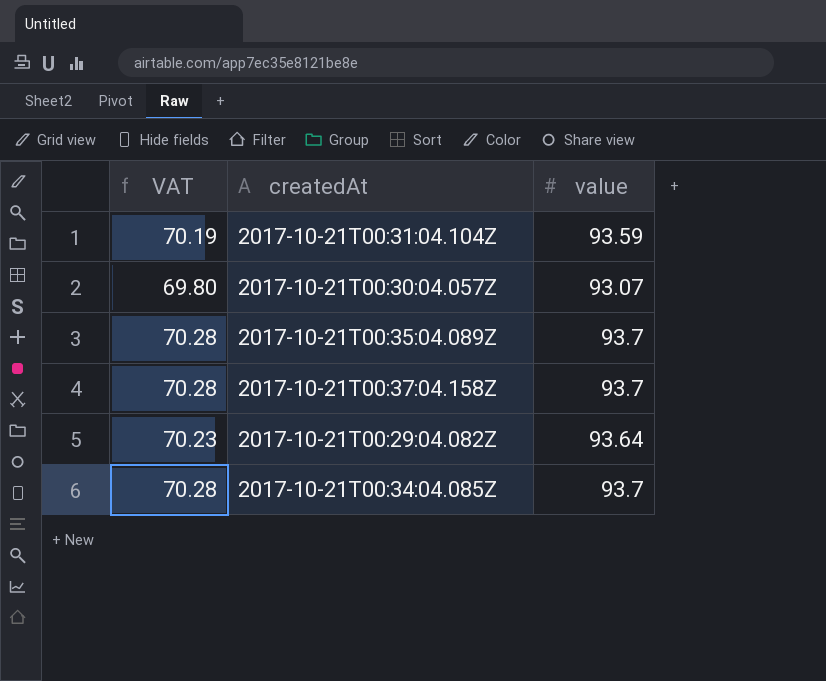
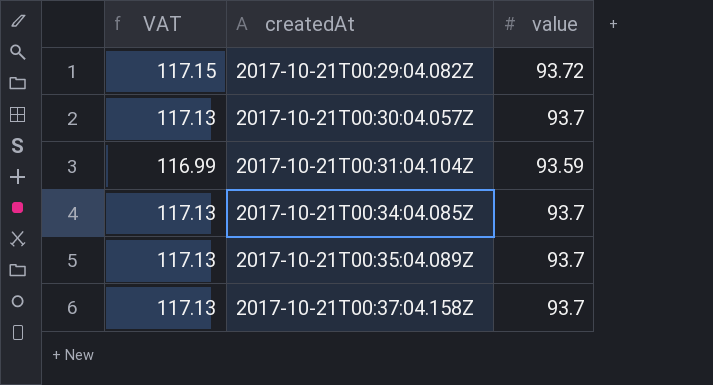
row order: none -> createdAt ascending
column VAT | formula: [value] * 0.75 -> [value] * 1.25
2017-10-21T00:29:04.082Z | value: 93.64 -> 93.72
2017-10-21T00:30:04.057Z | value: 93.07 -> 93.7

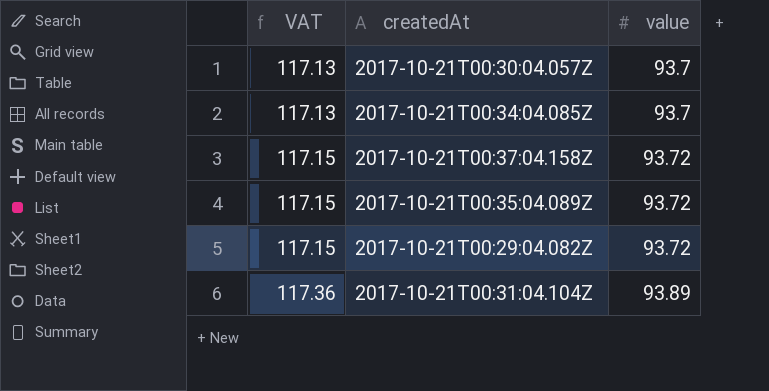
row order: createdAt ascending -> VAT ascending
2017-10-21T00:37:04.158Z | VAT: 117.13 -> 117.15
2017-10-21T00:37:04.158Z | value: 93.7 -> 93.72
2017-10-21T00:35:04.089Z | VAT: 117.13 -> 117.15
2017-10-21T00:35:04.089Z | value: 93.7 -> 93.72
2017-10-21T00:31:04.104Z | VAT: 116.99 -> 117.36
2017-10-21T00:31:04.104Z | value: 93.59 -> 93.89

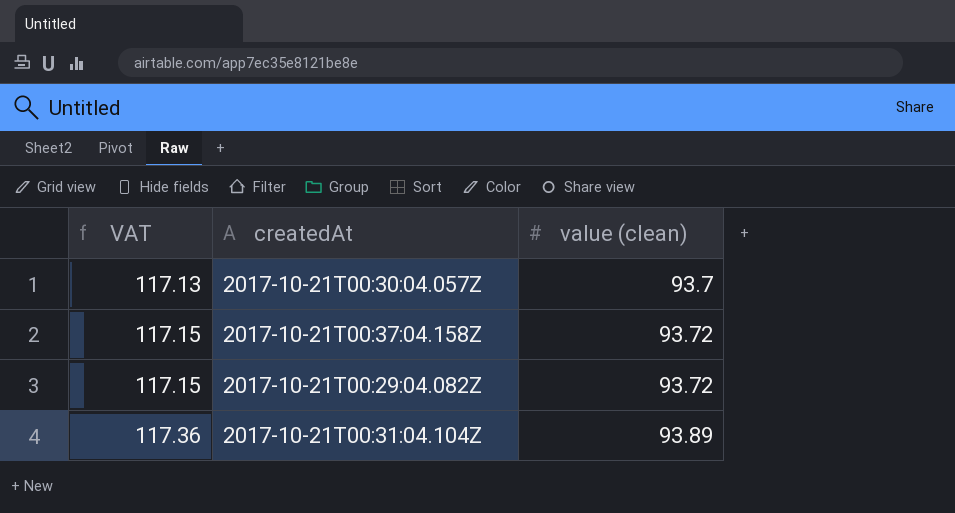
column name: value -> value (clean)
row 2017-10-21T00:34:04.085Z: 117.13 | 93.7 -> none
row 2017-10-21T00:35:04.089Z: 117.15 | 93.72 -> none

